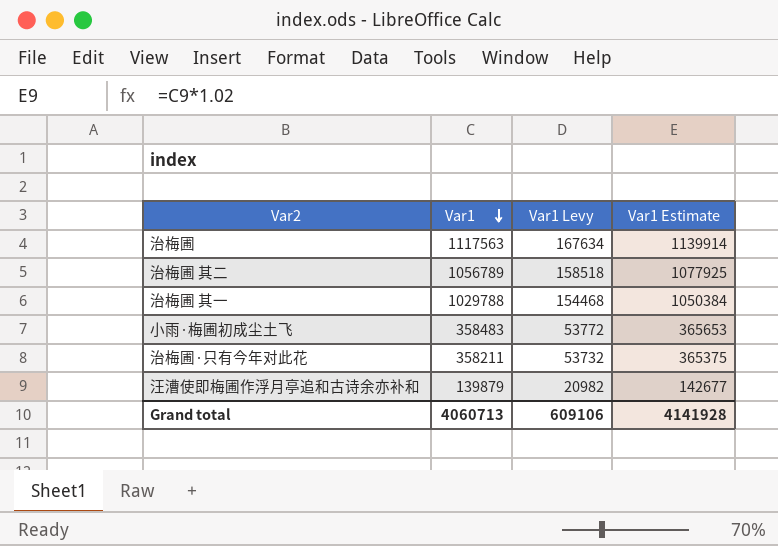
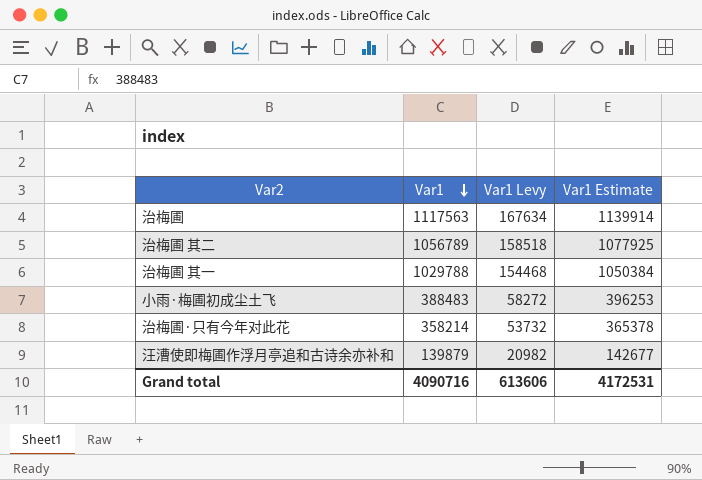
小雨·梅圃初成尘土飞 | Var1: 358483 -> 388483
小雨·梅圃初成尘土飞 | Var1 Levy: 53772 -> 58272
小雨·梅圃初成尘土飞 | Var1 Estimate: 365653 -> 396253
治梅圃·只有今年对此花 | Var1: 358211 -> 358214
治梅圃·只有今年对此花 | Var1 Estimate: 365375 -> 365378
Grand total | Var1: 4060713 -> 4090716
Grand total | Var1 Levy: 609106 -> 613606
Grand total | Var1 Estimate: 4141928 -> 4172531

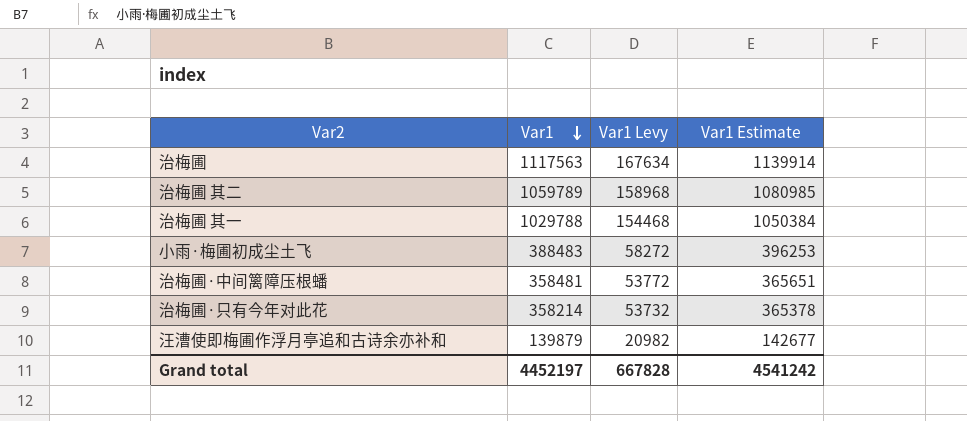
治梅圃 其二 | Var1: 1056789 -> 1059789
治梅圃 其二 | Var1 Levy: 158518 -> 158968
治梅圃 其二 | Var1 Estimate: 1077925 -> 1080985
row 治梅圃·中间篱障压根蟠: none -> 358481 | 53772 | 365651
Grand total | Var1: 4090716 -> 4452197
Grand total | Var1 Levy: 613606 -> 667828
Grand total | Var1 Estimate: 4172531 -> 4541242

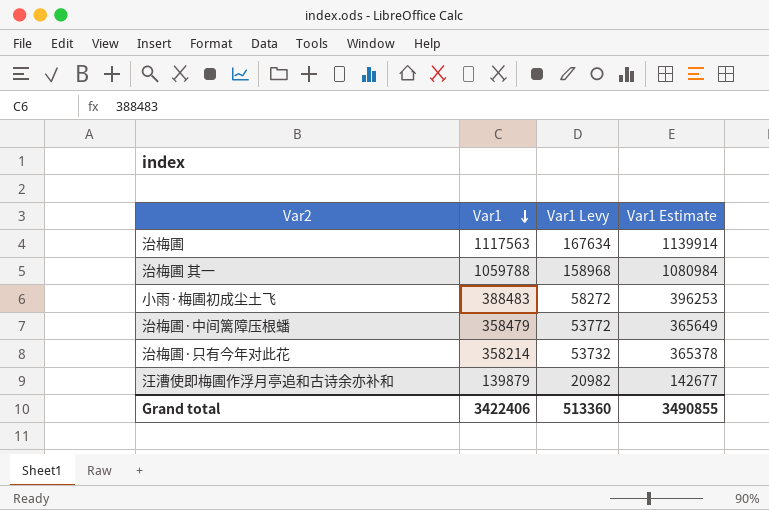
row 治梅圃 其二: 1059789 | 158968 | 1080985 -> none
治梅圃 其一 | Var1: 1029788 -> 1059788
治梅圃 其一 | Var1 Levy: 154468 -> 158968
治梅圃 其一 | Var1 Estimate: 1050384 -> 1080984
治梅圃·中间篱障压根蟠 | Var1: 358481 -> 358479
治梅圃·中间篱障压根蟠 | Var1 Estimate: 365651 -> 365649
Grand total | Var1: 4452197 -> 3422406
Grand total | Var1 Levy: 667828 -> 513360
Grand total | Var1 Estimate: 4541242 -> 3490855

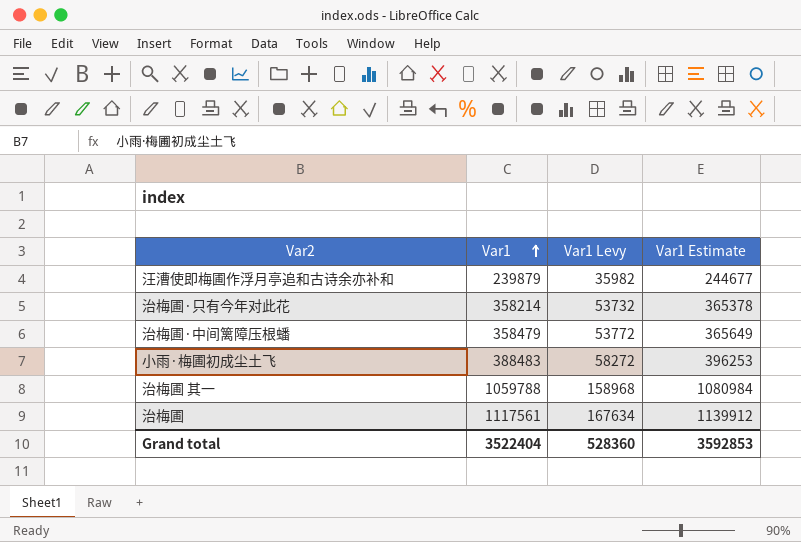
row order: Var1 descending -> Var1 ascending
汪漕使即梅圃作浮月亭追和古诗余亦补和 | Var1: 139879 -> 239879
汪漕使即梅圃作浮月亭追和古诗余亦补和 | Var1 Levy: 20982 -> 35982
汪漕使即梅圃作浮月亭追和古诗余亦补和 | Var1 Estimate: 142677 -> 244677
治梅圃 | Var1: 1117563 -> 1117561
治梅圃 | Var1 Estimate: 1139914 -> 1139912
Grand total | Var1: 3422406 -> 3522404
Grand total | Var1 Levy: 513360 -> 528360
Grand total | Var1 Estimate: 3490855 -> 3592853

